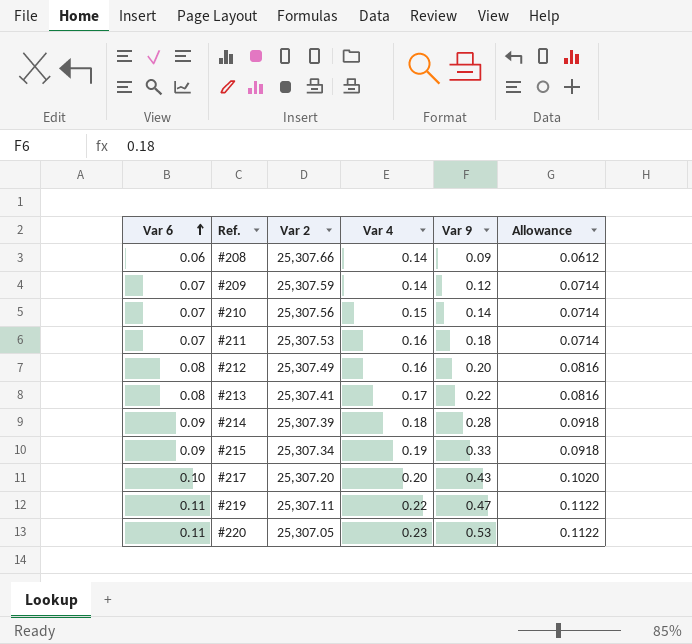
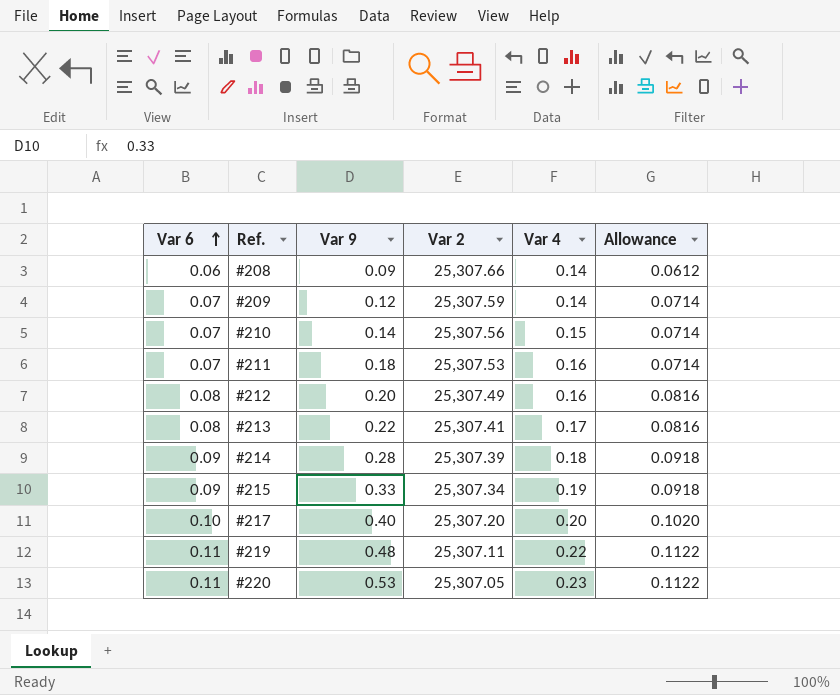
column Var 9 | position: 5 -> 3
#217 | Var 9: 0.43 -> 0.40
#219 | Var 9: 0.47 -> 0.48

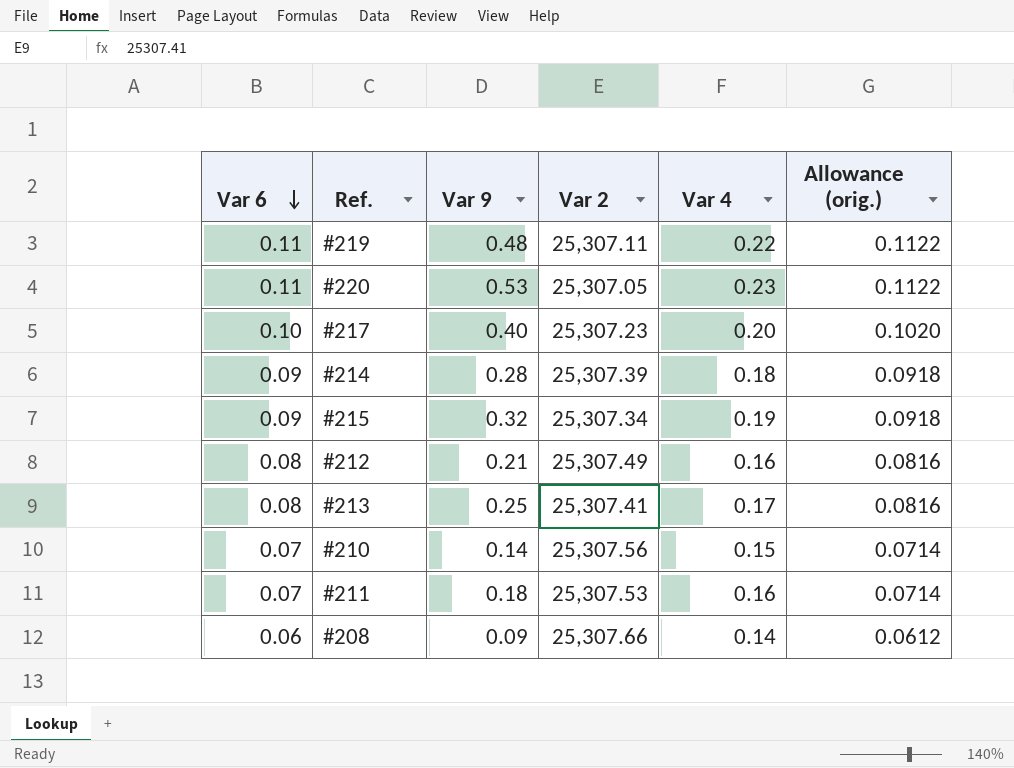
row order: Var 6 ascending -> Var 6 descending
column name: Allowance -> Allowance (orig.)
row #209: 0.07 | 0.12 | 25,307.59 | 0.14 | 0.0714 -> none
#217 | Var 2: 25,307.20 -> 25,307.23
#215 | Var 9: 0.33 -> 0.32
#212 | Var 9: 0.20 -> 0.21
#213 | Var 9: 0.22 -> 0.25

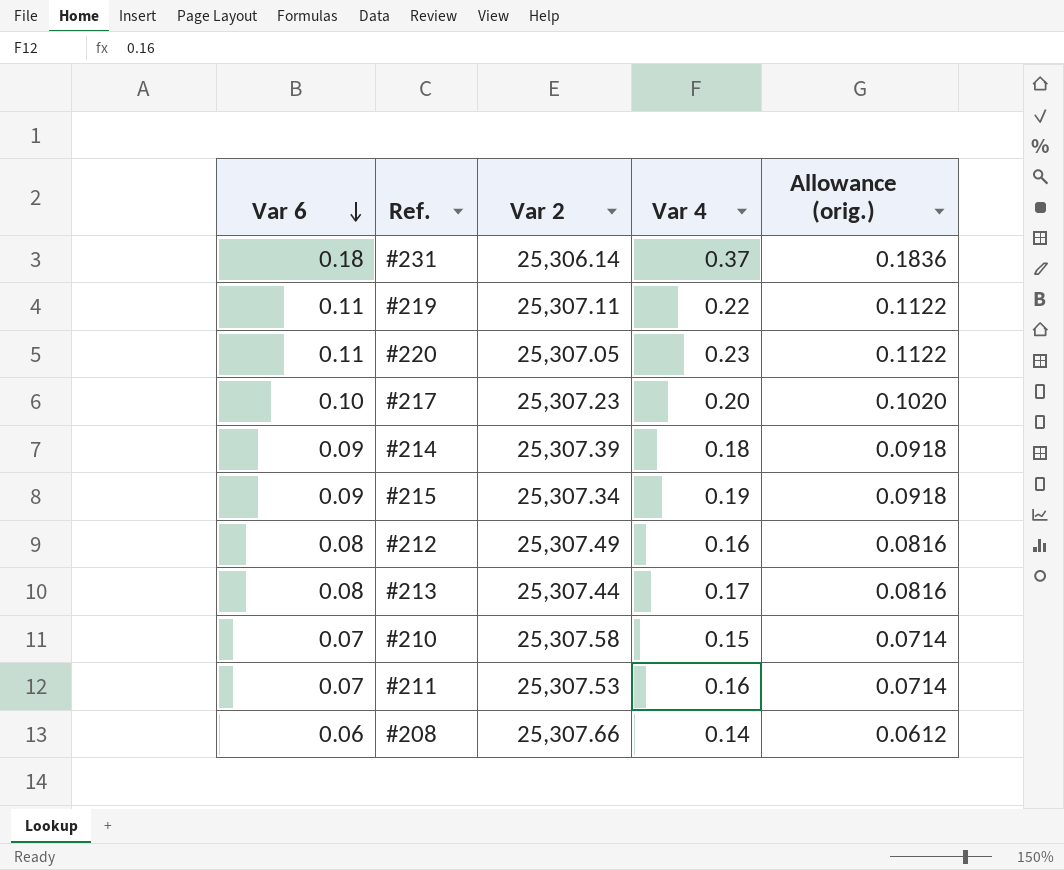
column Var 9 | position: 3 -> none
row #231: none -> 0.18 | 25,306.14 | 0.37 | 0.1836
#213 | Var 2: 25,307.41 -> 25,307.44
#210 | Var 2: 25,307.56 -> 25,307.58

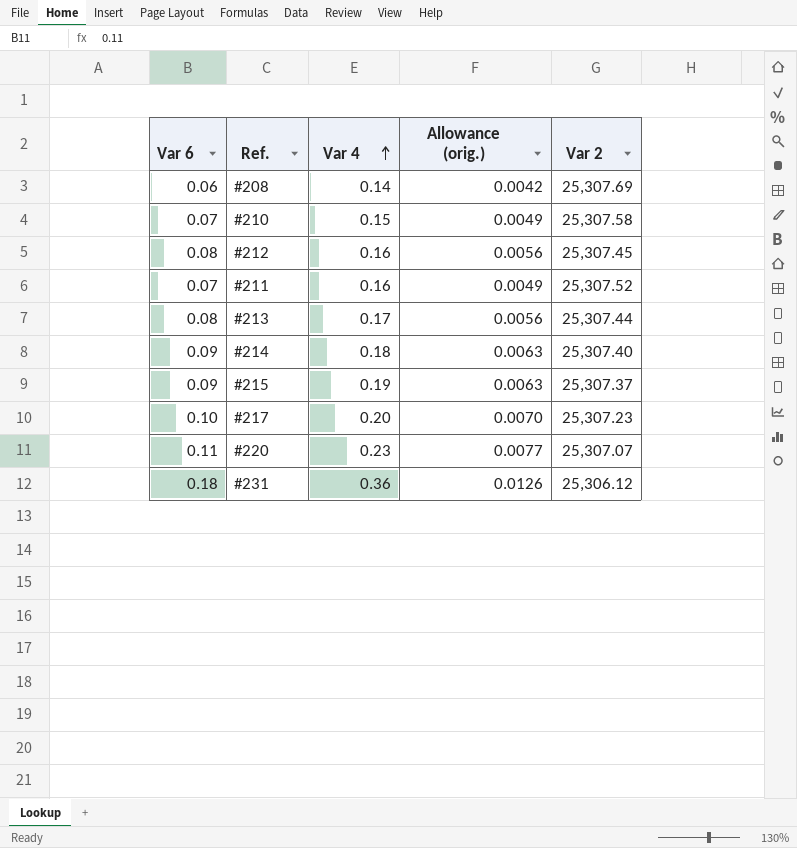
row order: Var 6 descending -> Var 4 ascending
column Allowance (orig.) | formula: [Var 6] * 1.02 -> [Var 6] * 0.07
column Var 2 | position: 3 -> 5
row #219: 0.11 | 25,307.11 | 0.22 | 0.1122 -> none
#208 | Var 2: 25,307.66 -> 25,307.69
#212 | Var 2: 25,307.49 -> 25,307.45
#211 | Var 2: 25,307.53 -> 25,307.52
#214 | Var 2: 25,307.39 -> 25,307.40
#215 | Var 2: 25,307.34 -> 25,307.37
#220 | Var 2: 25,307.05 -> 25,307.07
#231 | Var 4: 0.37 -> 0.36
#231 | Var 2: 25,306.14 -> 25,306.12

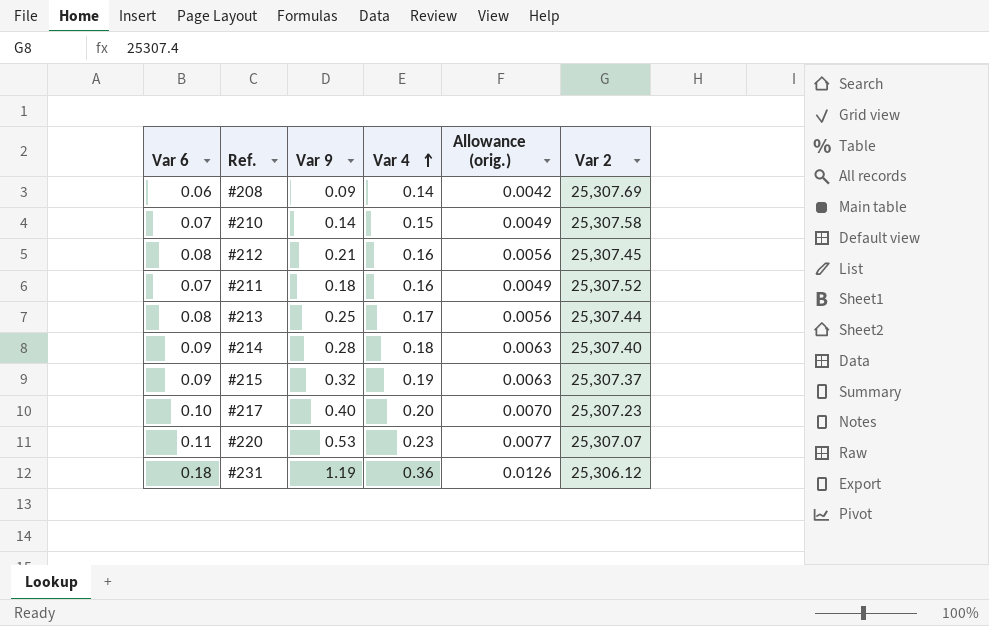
column Var 9 | position: none -> 3

